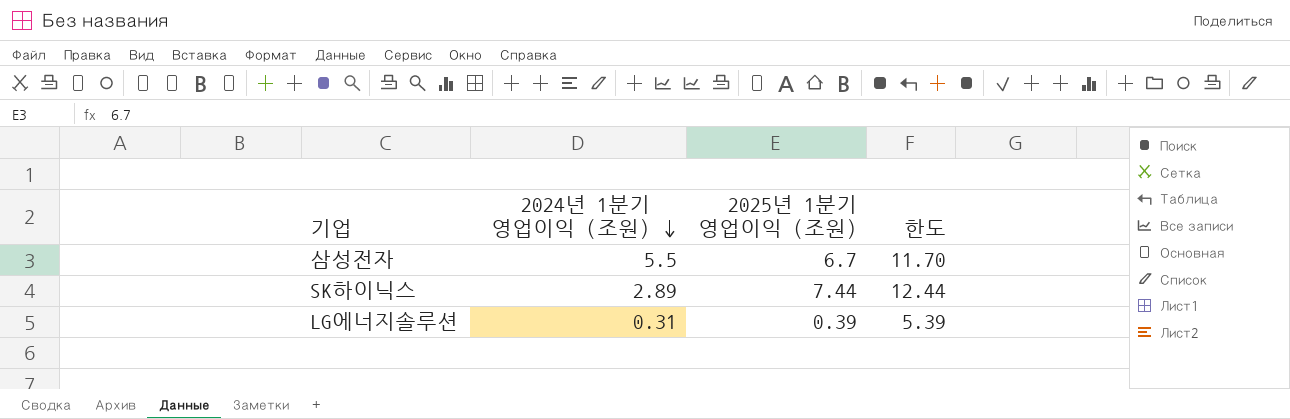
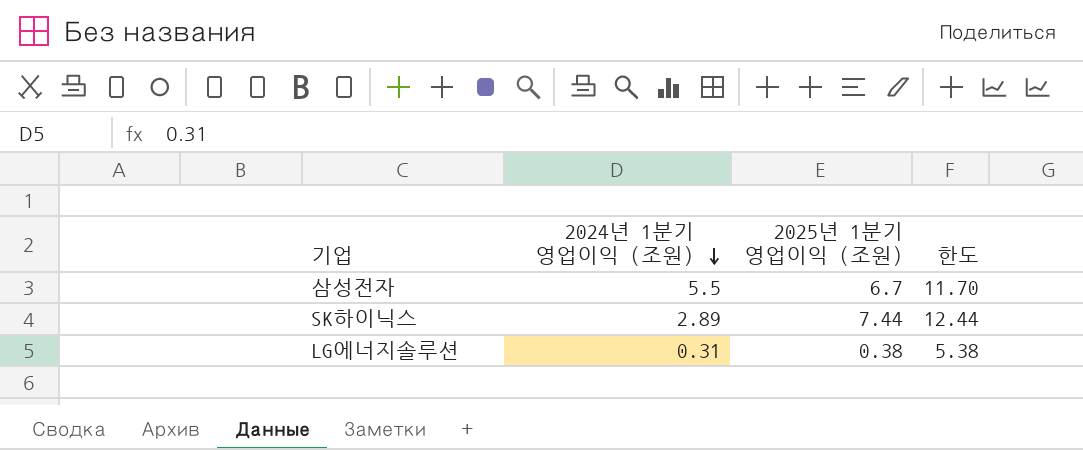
LG에너지솔루션 | 2025년 1분기 영업이익 (조원): 0.39 -> 0.38
LG에너지솔루션 | 한도: 5.39 -> 5.38

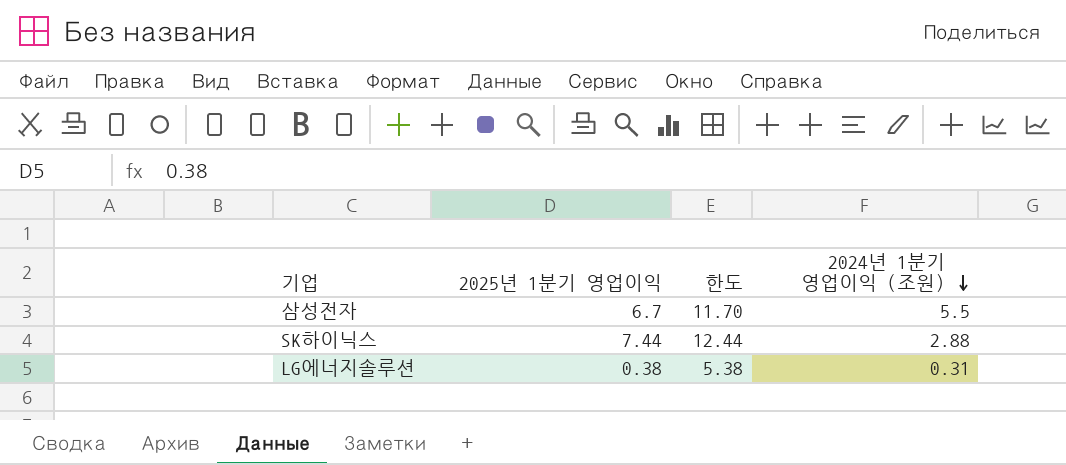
column name: 2025년 1분기 영업이익 (조원) -> 2025년 1분기 영업이익
column 2024년 1분기 영업이익 (조원) | position: 2 -> 4
SK하이닉스 | 2024년 1분기 영업이익 (조원): 2.89 -> 2.88

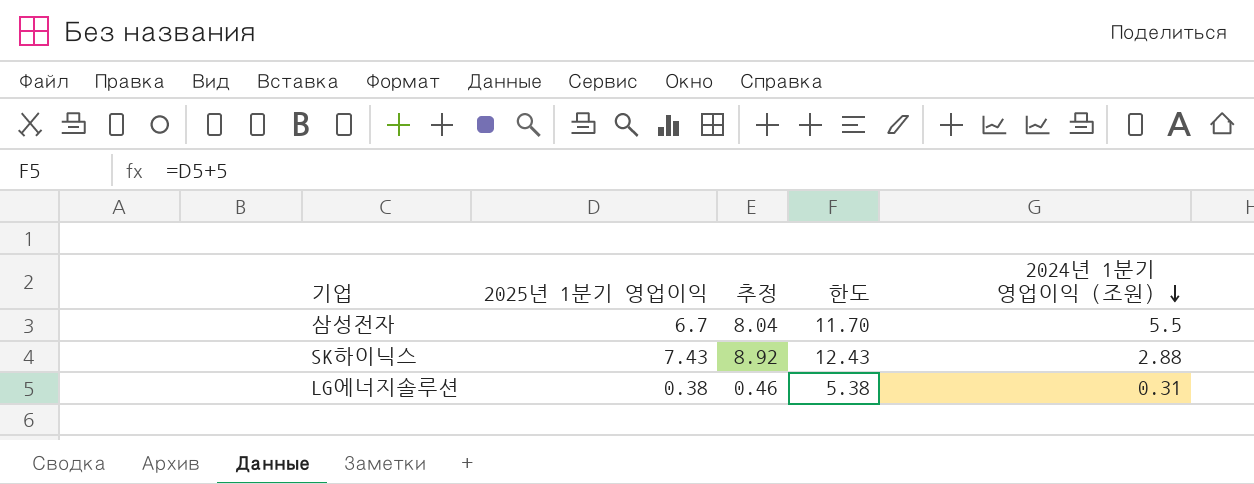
column 추정 | formula: none -> [2025년 1분기 영업이익] * 1.2
SK하이닉스 | 2025년 1분기 영업이익: 7.44 -> 7.43
SK하이닉스 | 한도: 12.44 -> 12.43

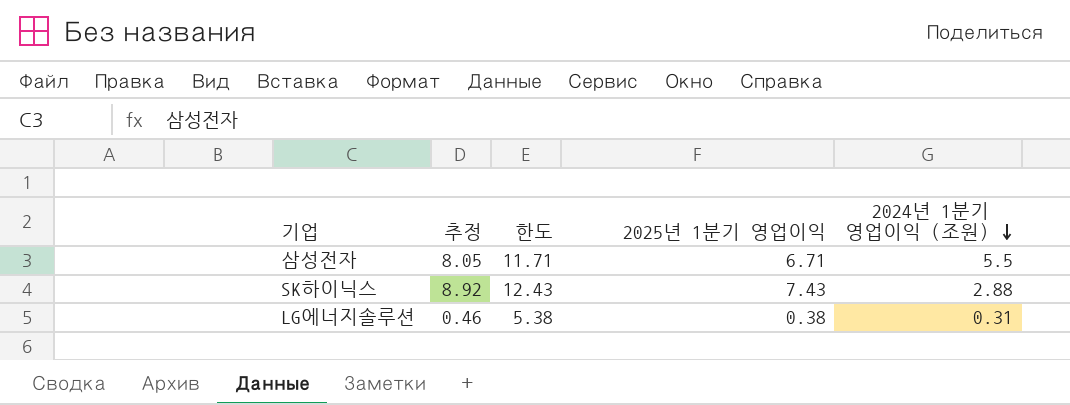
column 2025년 1분기 영업이익 | position: 2 -> 4
삼성전자 | 추정: 8.04 -> 8.05
삼성전자 | 한도: 11.70 -> 11.71
삼성전자 | 2025년 1분기 영업이익: 6.7 -> 6.71

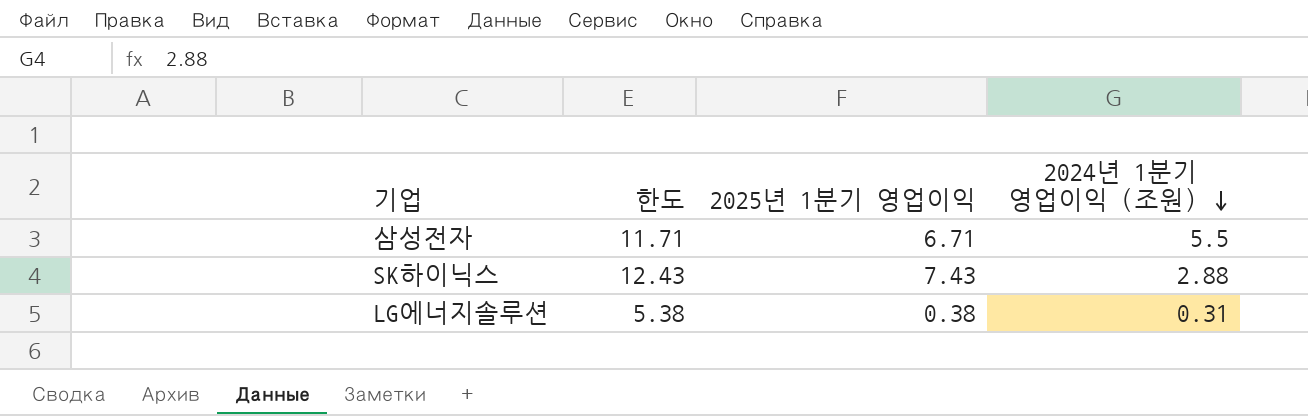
column 추정 | formula: [2025년 1분기 영업이익] * 1.2 -> none

